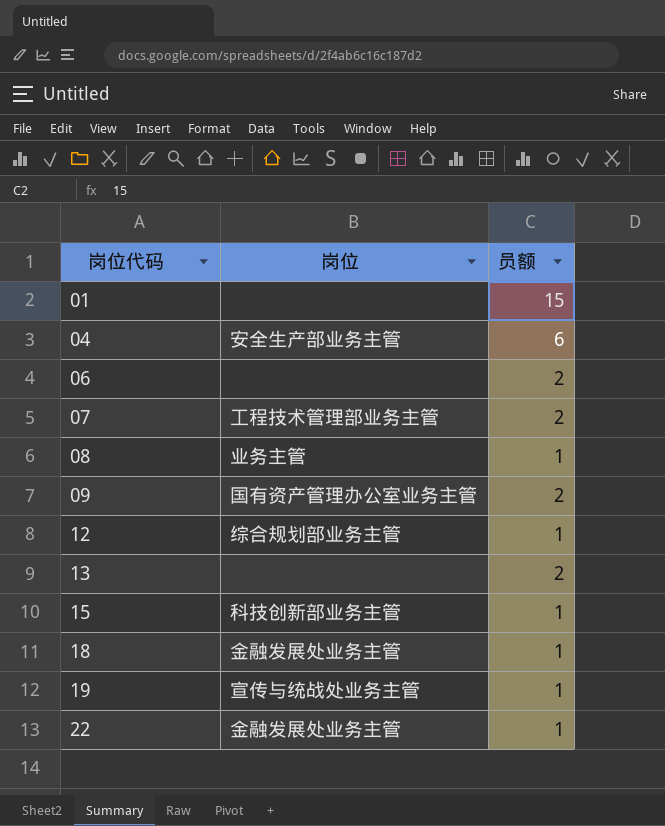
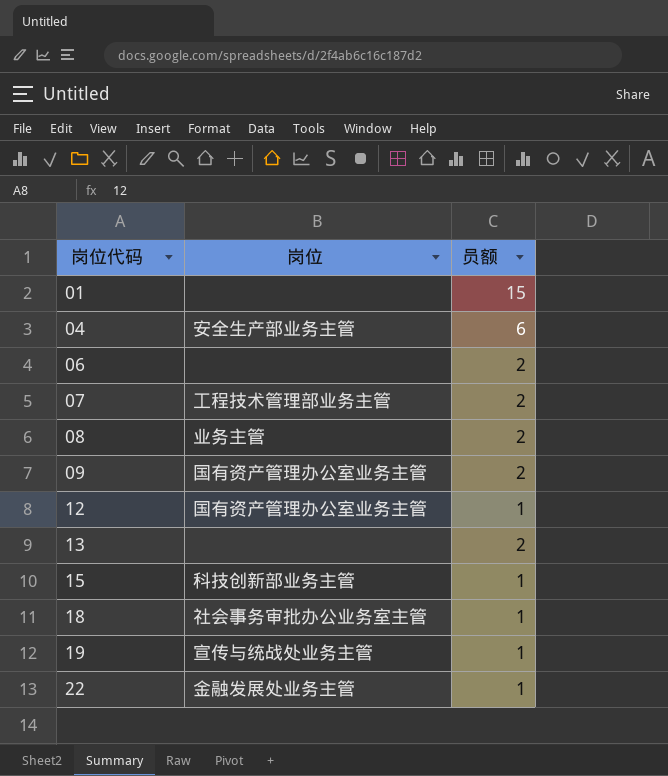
08 | 员额: 1 -> 2
12 | 岗位: 综合规划部业务主管 -> 国有资产管理办公室业务主管
18 | 岗位: 金融发展处业务主管 -> 社会事务审批办公业务室主管

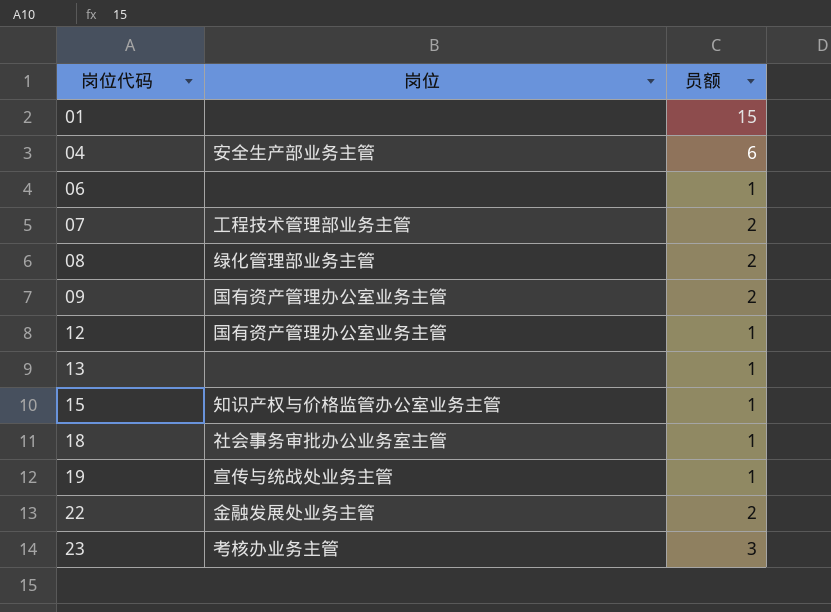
06 | 员额: 2 -> 1
08 | 岗位: 业务主管 -> 绿化管理部业务主管
13 | 员额: 2 -> 1
15 | 岗位: 科技创新部业务主管 -> 知识产权与价格监管办公室业务主管
22 | 员额: 1 -> 2
row 23: none -> 考核办业务主管 | 3

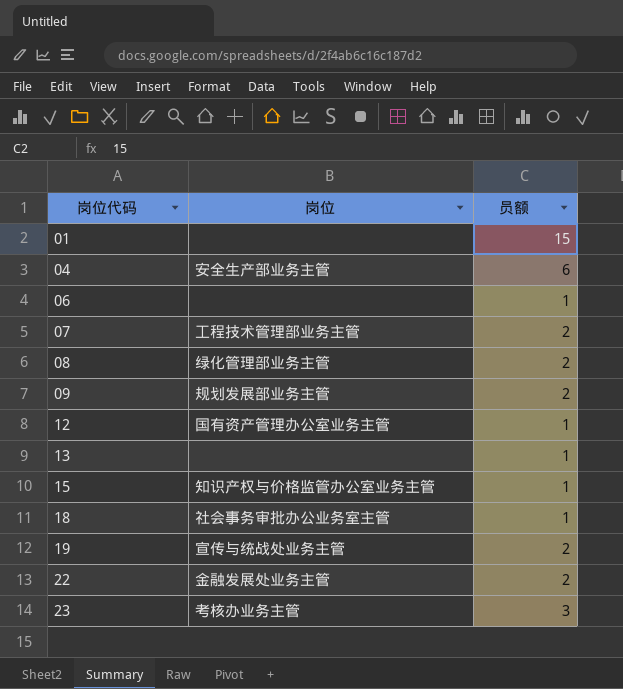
09 | 岗位: 国有资产管理办公室业务主管 -> 规划发展部业务主管
19 | 员额: 1 -> 2

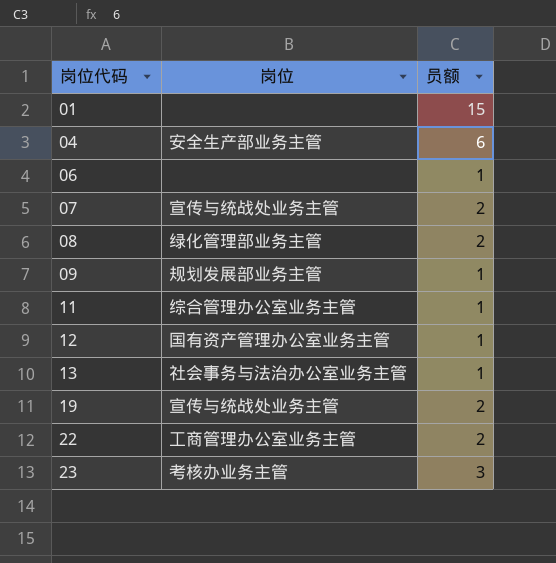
row 15: 知识产权与价格监管办公室业务主管 | 1 -> none
row 18: 社会事务审批办公业务室主管 | 1 -> none
07 | 岗位: 工程技术管理部业务主管 -> 宣传与统战处业务主管
09 | 员额: 2 -> 1
row 11: none -> 综合管理办公室业务主管 | 1
13 | 岗位: none -> 社会事务与法治办公室业务主管
22 | 岗位: 金融发展处业务主管 -> 工商管理办公室业务主管

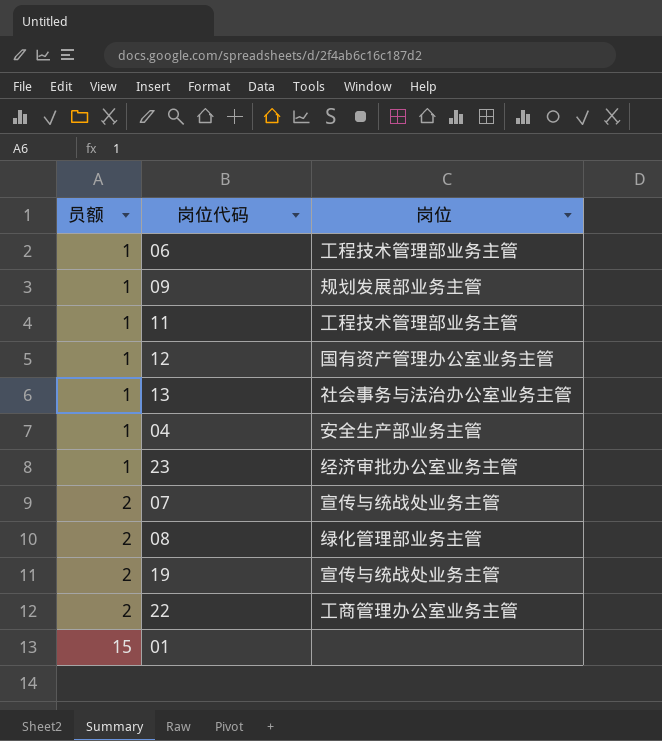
row order: 岗位代码 ascending -> 员额 ascending
column 员额 | position: 3 -> 1
06 | 岗位: none -> 工程技术管理部业务主管
11 | 岗位: 综合管理办公室业务主管 -> 工程技术管理部业务主管
04 | 员额: 6 -> 1
23 | 员额: 3 -> 1
23 | 岗位: 考核办业务主管 -> 经济审批办公室业务主管

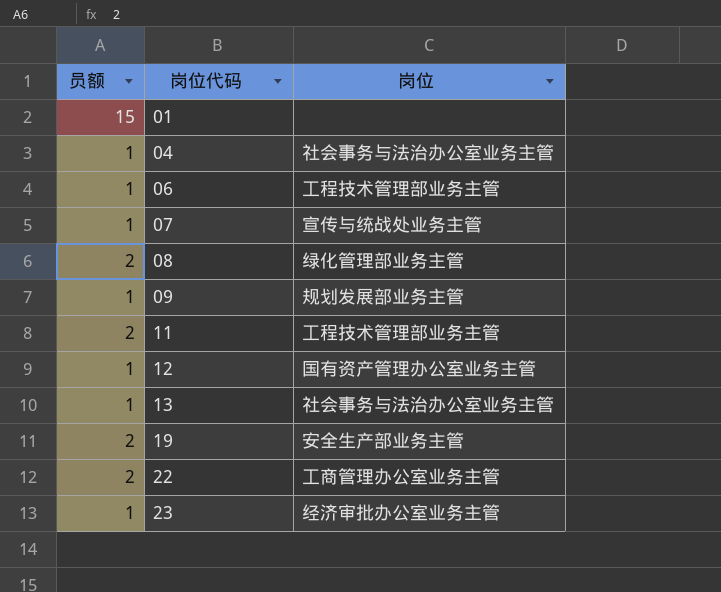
row order: 员额 ascending -> 岗位代码 ascending
04 | 岗位: 安全生产部业务主管 -> 社会事务与法治办公室业务主管
07 | 员额: 2 -> 1
11 | 员额: 1 -> 2
19 | 岗位: 宣传与统战处业务主管 -> 安全生产部业务主管

